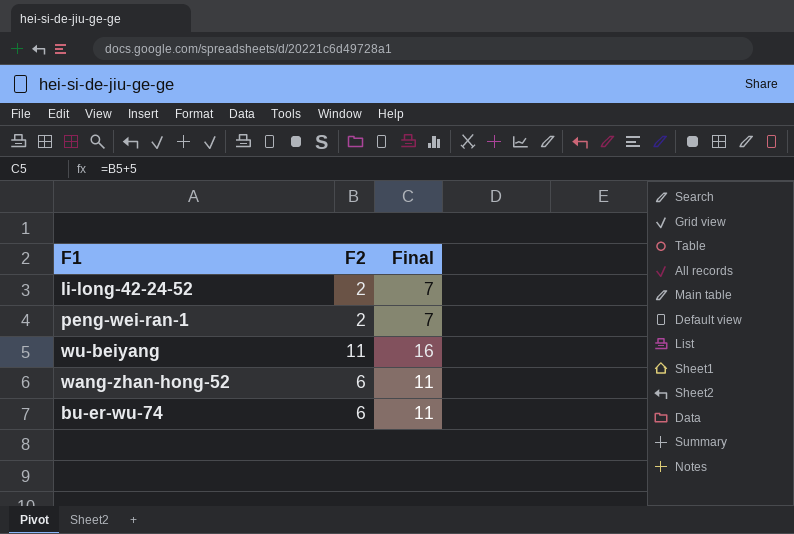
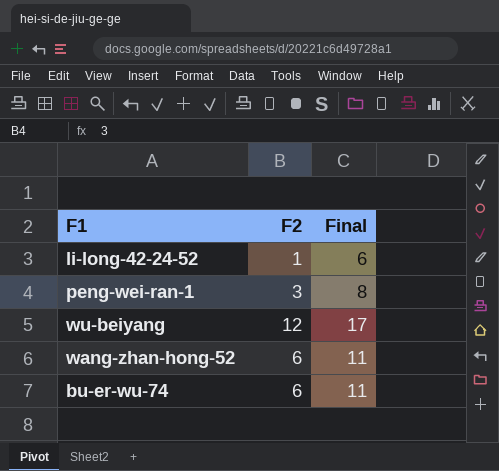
li-long-42-24-52 | F2: 2 -> 1
li-long-42-24-52 | Final: 7 -> 6
peng-wei-ran-1 | F2: 2 -> 3
peng-wei-ran-1 | Final: 7 -> 8
wu-beiyang | F2: 11 -> 12
wu-beiyang | Final: 16 -> 17

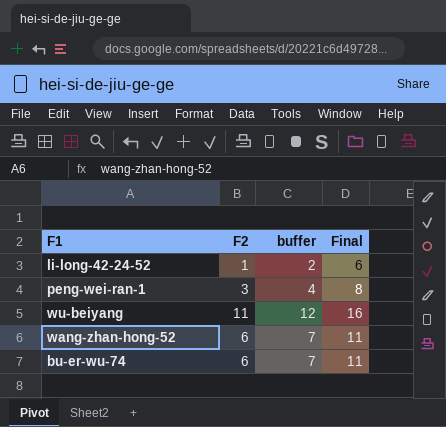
column buffer | formula: none -> [F2] + 1
wu-beiyang | F2: 12 -> 11
wu-beiyang | Final: 17 -> 16

